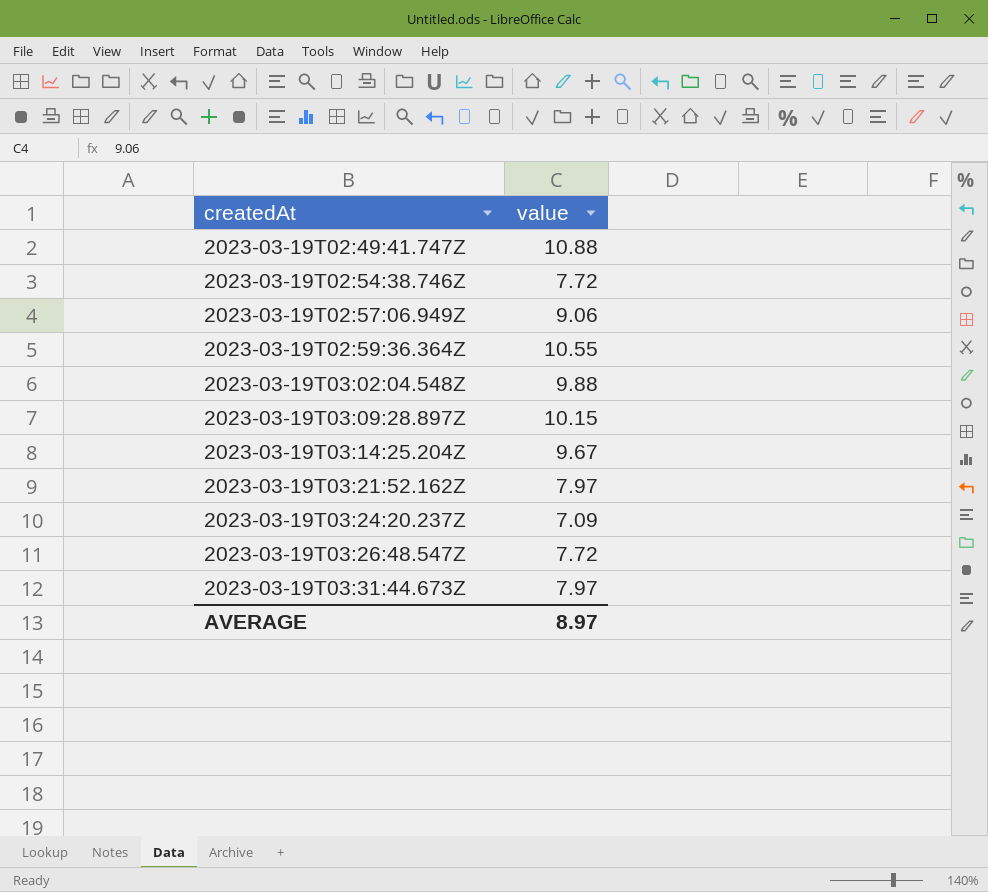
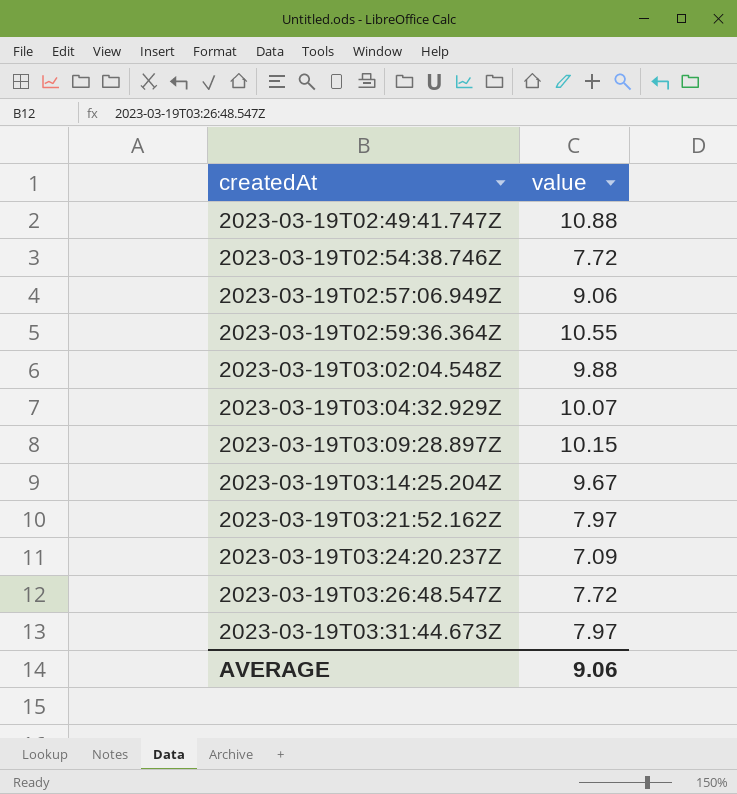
row 2023-03-19T03:04:32.929Z: none -> 10.07
AVERAGE | value: 8.97 -> 9.06

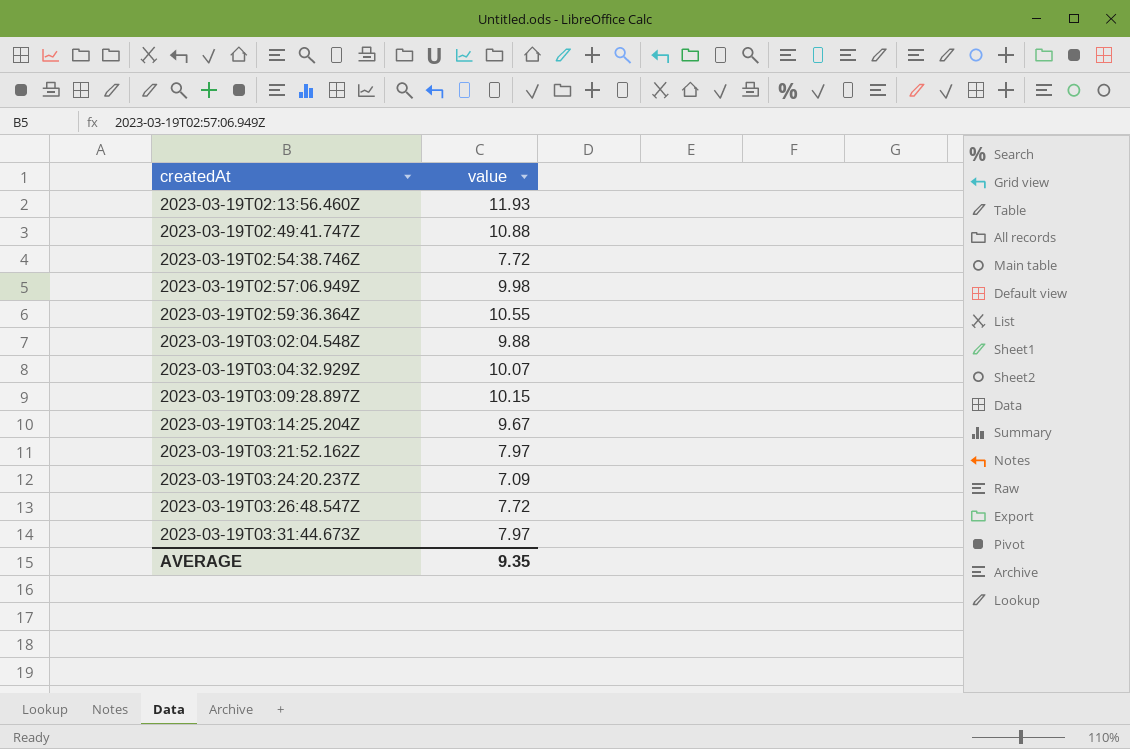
row 2023-03-19T02:13:56.460Z: none -> 11.93
2023-03-19T02:57:06.949Z | value: 9.06 -> 9.98
AVERAGE | value: 9.06 -> 9.35

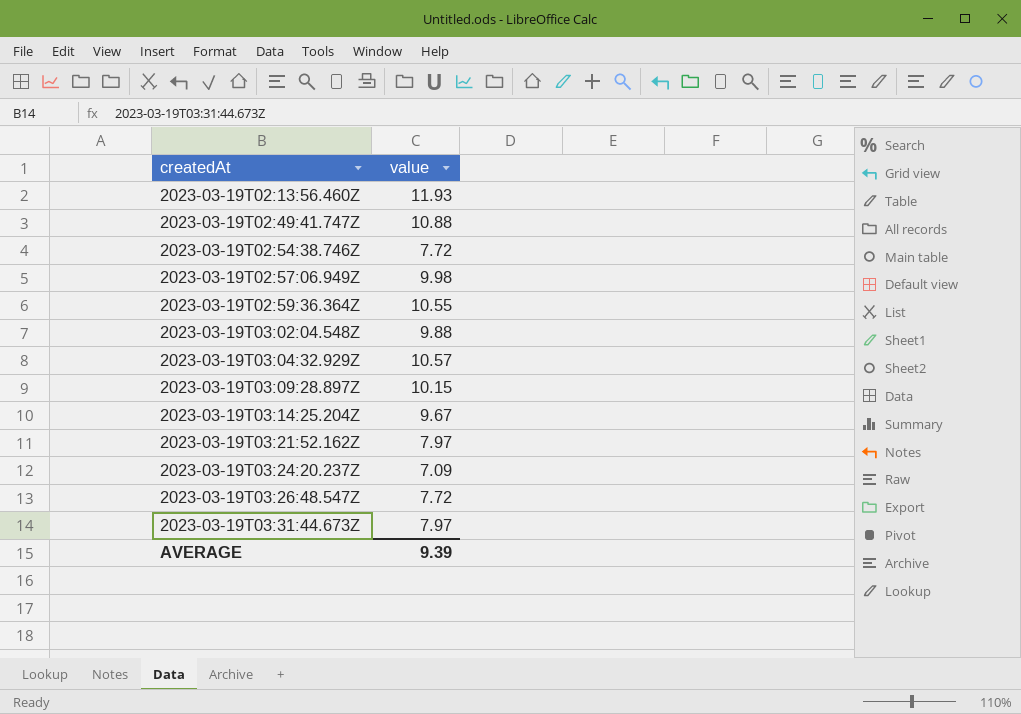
2023-03-19T03:04:32.929Z | value: 10.07 -> 10.57
AVERAGE | value: 9.35 -> 9.39

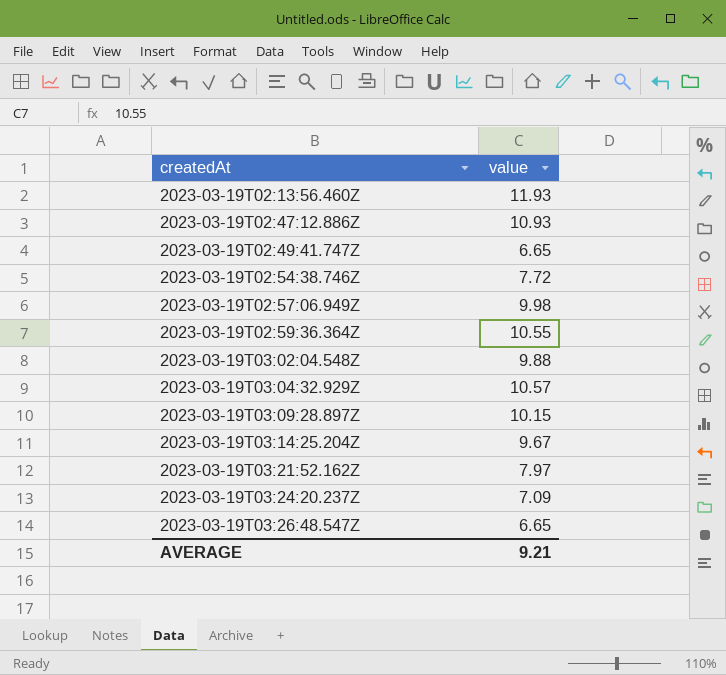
row 2023-03-19T03:31:44.673Z: 7.97 -> none
row 2023-03-19T02:47:12.886Z: none -> 10.93
2023-03-19T02:49:41.747Z | value: 10.88 -> 6.65
2023-03-19T03:26:48.547Z | value: 7.72 -> 6.65
AVERAGE | value: 9.39 -> 9.21

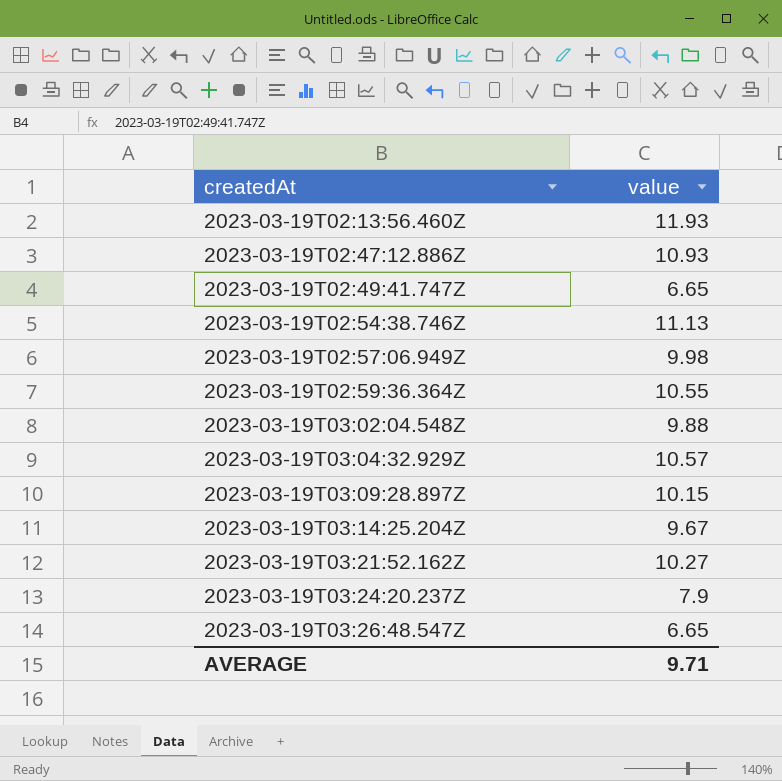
2023-03-19T02:54:38.746Z | value: 7.72 -> 11.13
2023-03-19T03:21:52.162Z | value: 7.97 -> 10.27
2023-03-19T03:24:20.237Z | value: 7.09 -> 7.9
AVERAGE | value: 9.21 -> 9.71

